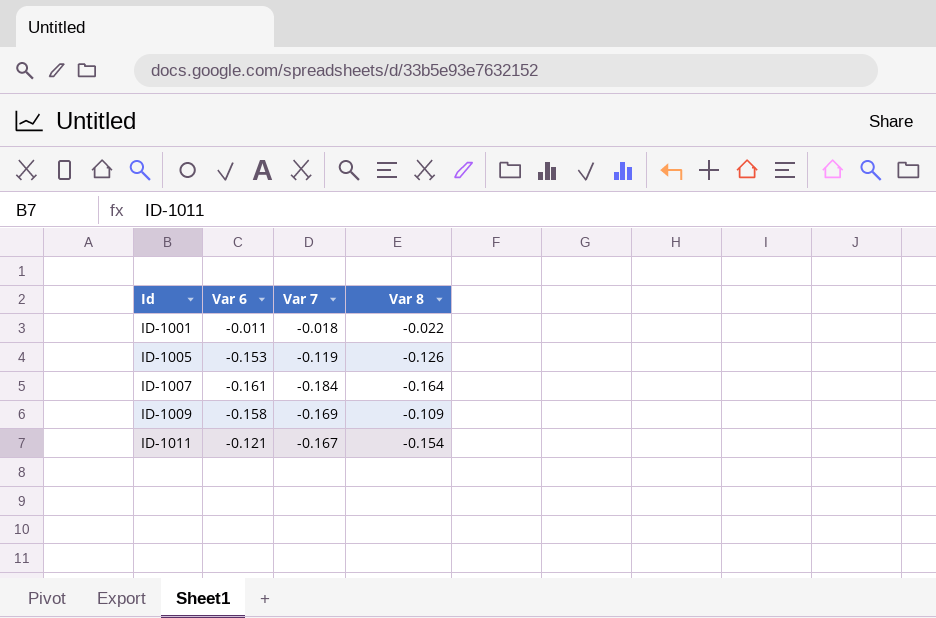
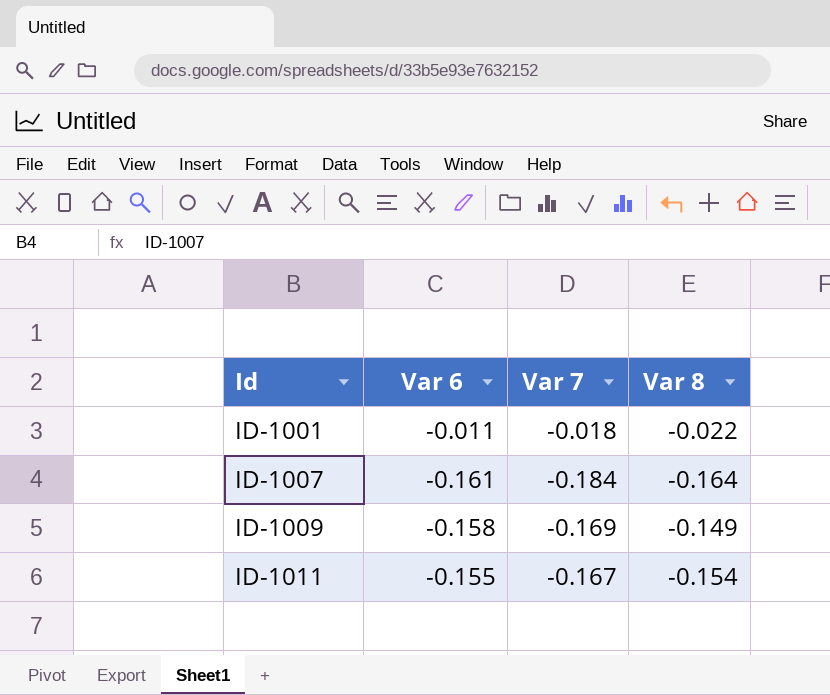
row ID-1005: -0.153 | -0.119 | -0.126 -> none
ID-1009 | Var 8: -0.109 -> -0.149
ID-1011 | Var 6: -0.121 -> -0.155

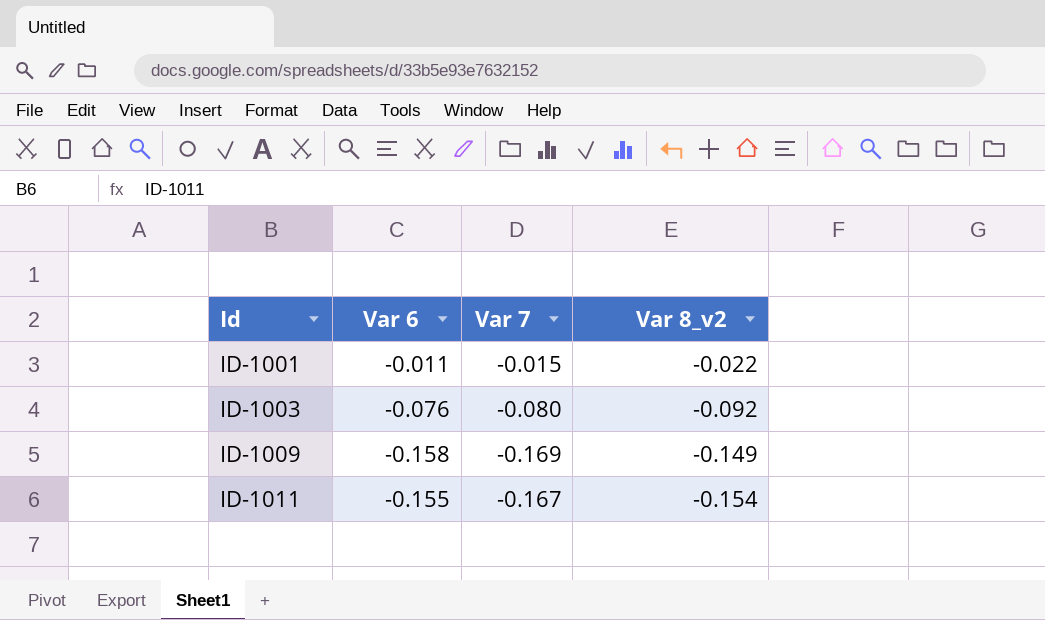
column name: Var 8 -> Var 8_v2
row ID-1007: -0.161 | -0.184 | -0.164 -> none
ID-1001 | Var 7: -0.018 -> -0.015
row ID-1003: none -> -0.076 | -0.080 | -0.092

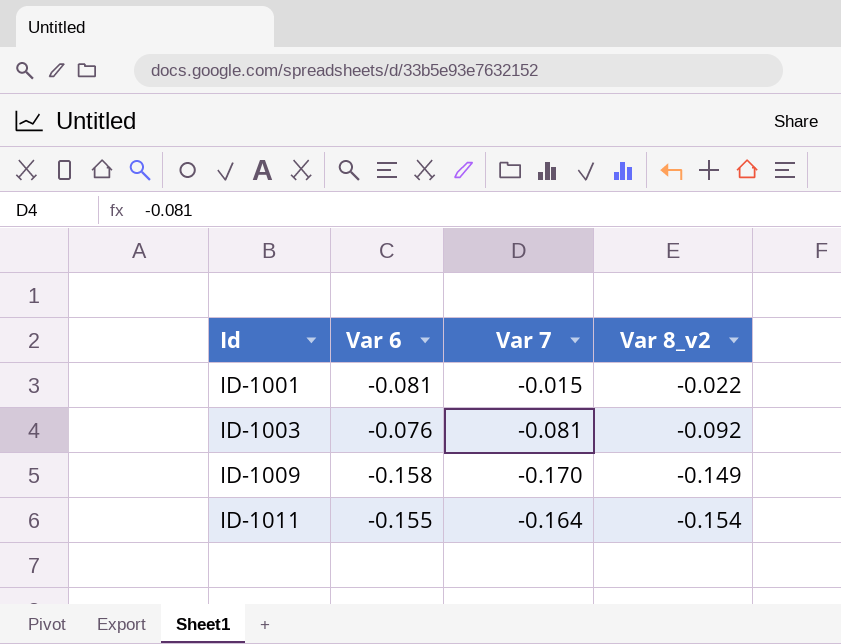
ID-1001 | Var 6: -0.011 -> -0.081
ID-1003 | Var 7: -0.080 -> -0.081
ID-1009 | Var 7: -0.169 -> -0.170
ID-1011 | Var 7: -0.167 -> -0.164

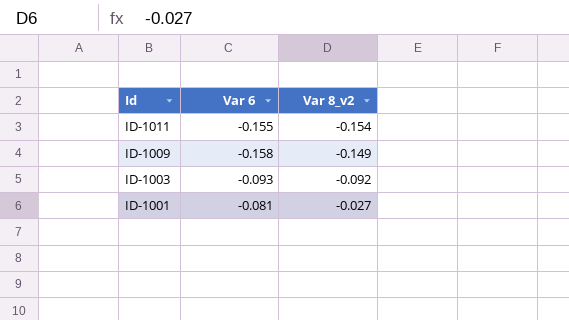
row order: Id ascending -> Id descending
column Var 7 | position: 3 -> none
ID-1003 | Var 6: -0.076 -> -0.093
ID-1001 | Var 8_v2: -0.022 -> -0.027

